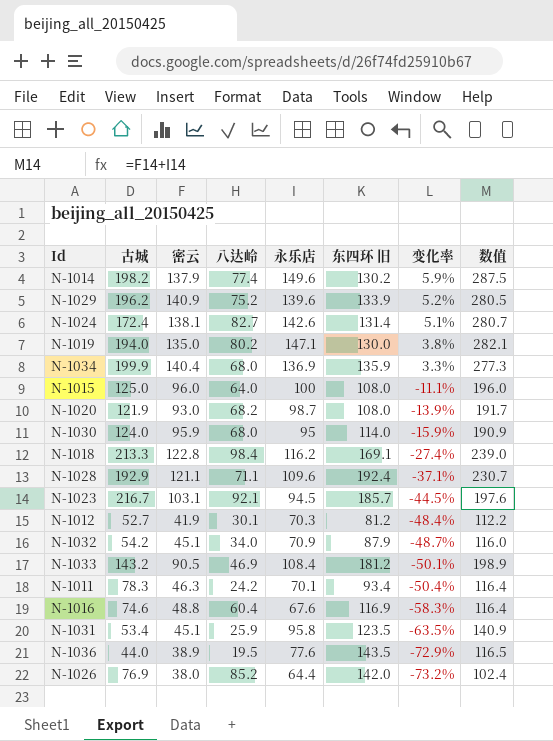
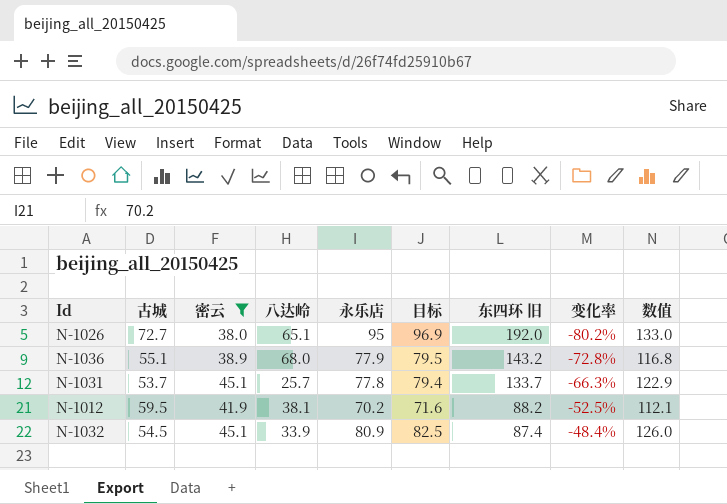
filter: none -> 密云 <= 45.1
row order: 变化率 descending -> 东四环 旧 descending
column 目标 | formula: none -> [永乐店] * 1.02
N-1026 | 古城: 76.9 -> 72.7
N-1026 | 八达岭: 85.2 -> 65.1
N-1026 | 永乐店: 64.4 -> 95
N-1026 | 东四环 旧: 142.0 -> 192.0
N-1026 | 变化率: -73.2% -> -80.2%
N-1026 | 数值: 102.4 -> 133.0
N-1036 | 古城: 44.0 -> 55.1
N-1036 | 八达岭: 19.5 -> 68.0
N-1036 | 永乐店: 77.6 -> 77.9
N-1036 | 东四环 旧: 143.5 -> 143.2
N-1036 | 变化率: -72.9% -> -72.8%
N-1036 | 数值: 116.5 -> 116.8
N-1031 | 古城: 53.4 -> 53.7
N-1031 | 八达岭: 25.9 -> 25.7
N-1031 | 永乐店: 95.8 -> 77.8
N-1031 | 东四环 旧: 123.5 -> 133.7
N-1031 | 变化率: -63.5% -> -66.3%
N-1031 | 数值: 140.9 -> 122.9
N-1012 | 古城: 52.7 -> 59.5
N-1012 | 八达岭: 30.1 -> 38.1
N-1012 | 永乐店: 70.3 -> 70.2
N-1012 | 东四环 旧: 81.2 -> 88.2
N-1012 | 变化率: -48.4% -> -52.5%
N-1012 | 数值: 112.2 -> 112.1
N-1032 | 古城: 54.2 -> 54.5
N-1032 | 八达岭: 34.0 -> 33.9
N-1032 | 永乐店: 70.9 -> 80.9
N-1032 | 东四环 旧: 87.9 -> 87.4
N-1032 | 变化率: -48.7% -> -48.4%
N-1032 | 数值: 116.0 -> 126.0

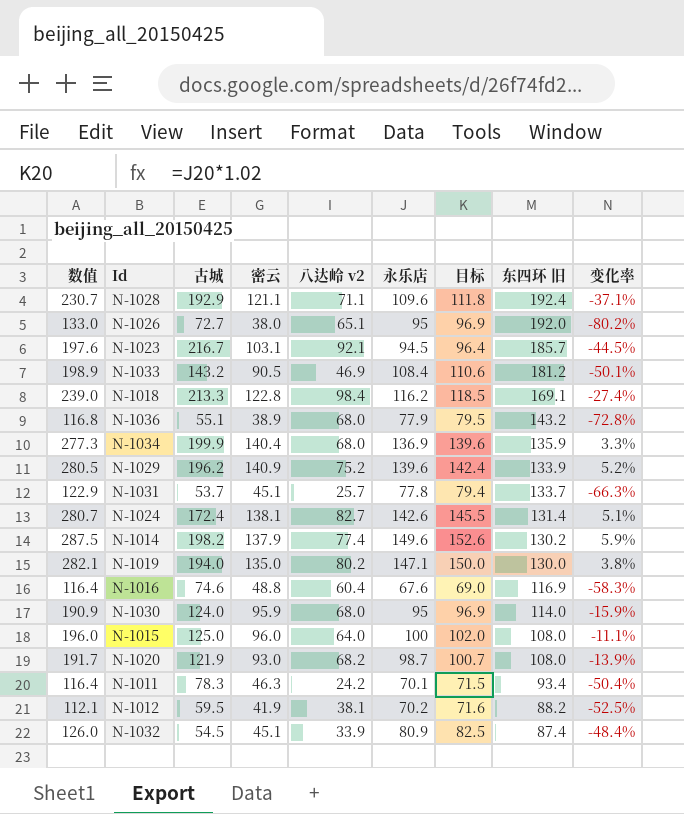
filter: 密云 <= 45.1 -> none
column 数值 | position: 9 -> 1
column name: 八达岭 -> 八达岭 v2

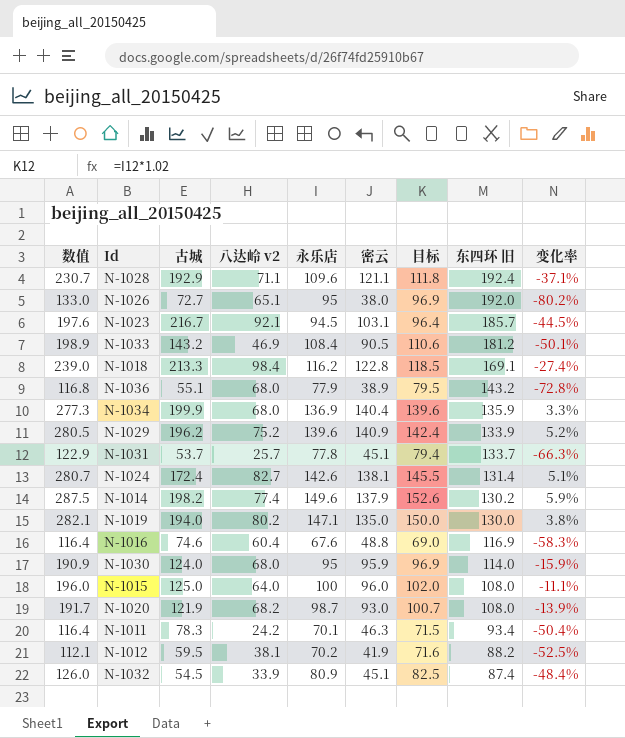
column 密云 | position: 4 -> 6

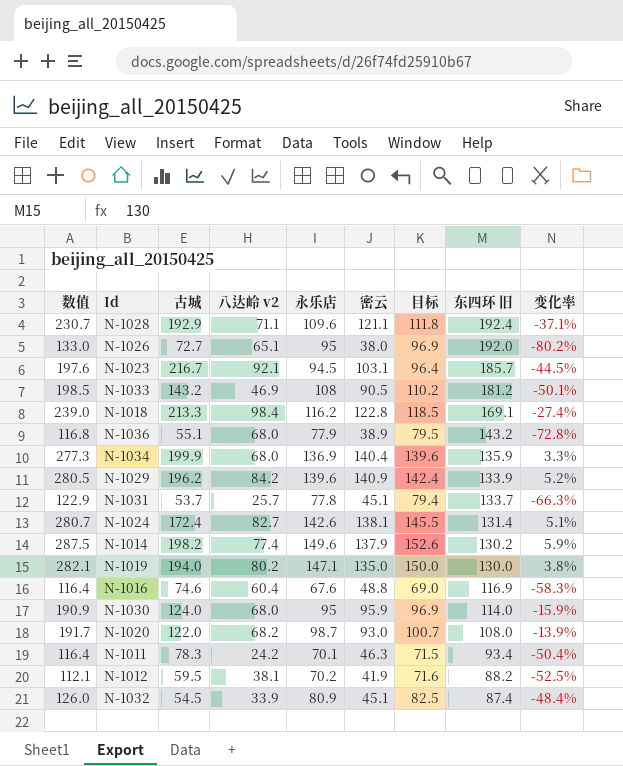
row N-1015: 196.0 | 125.0 | 64.0 | 100 | 96.0 | 102.0 | 108.0 | -11.1% -> none
N-1033 | 数值: 198.9 -> 198.5
N-1033 | 永乐店: 108.4 -> 108
N-1033 | 目标: 110.6 -> 110.2
N-1029 | 八达岭 v2: 75.2 -> 84.2
N-1020 | 古城: 121.9 -> 122.0

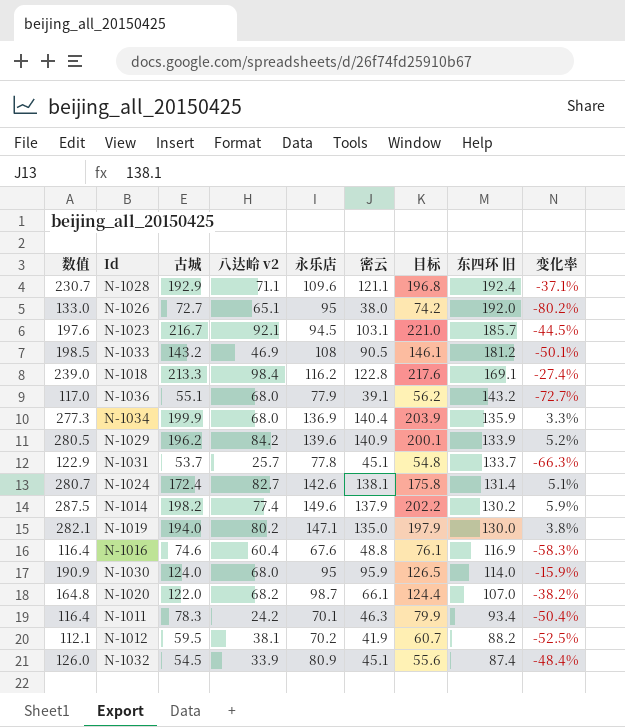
column 目标 | formula: [永乐店] * 1.02 -> [古城] * 1.02
N-1036 | 数值: 116.8 -> 117.0
N-1036 | 密云: 38.9 -> 39.1
N-1036 | 变化率: -72.8% -> -72.7%
N-1020 | 数值: 191.7 -> 164.8
N-1020 | 密云: 93.0 -> 66.1
N-1020 | 东四环 旧: 108.0 -> 107.0
N-1020 | 变化率: -13.9% -> -38.2%

